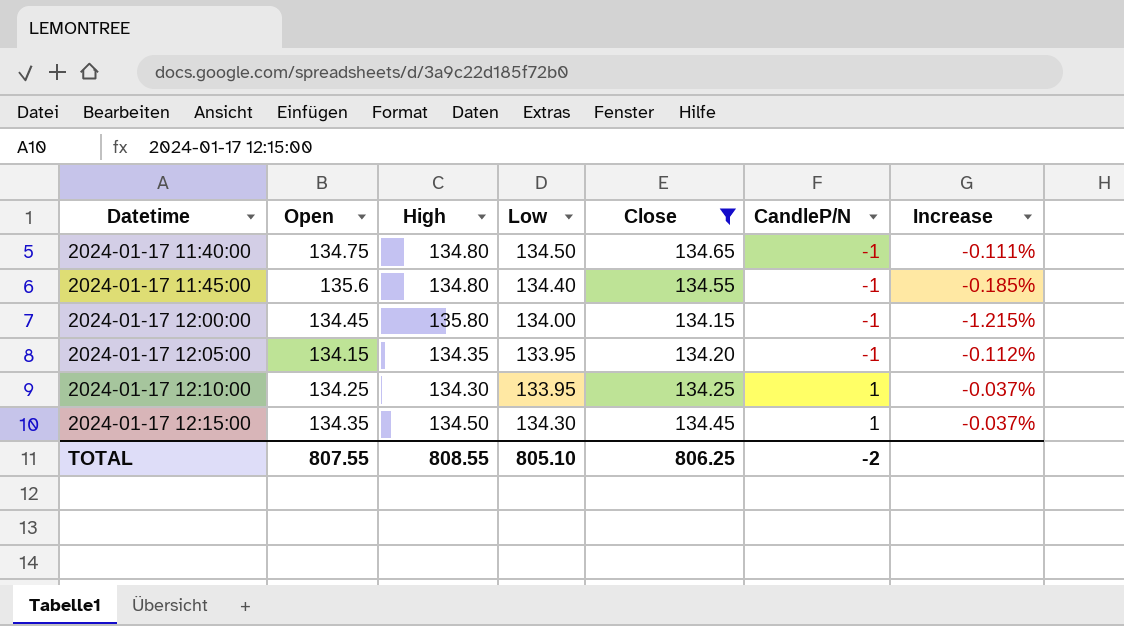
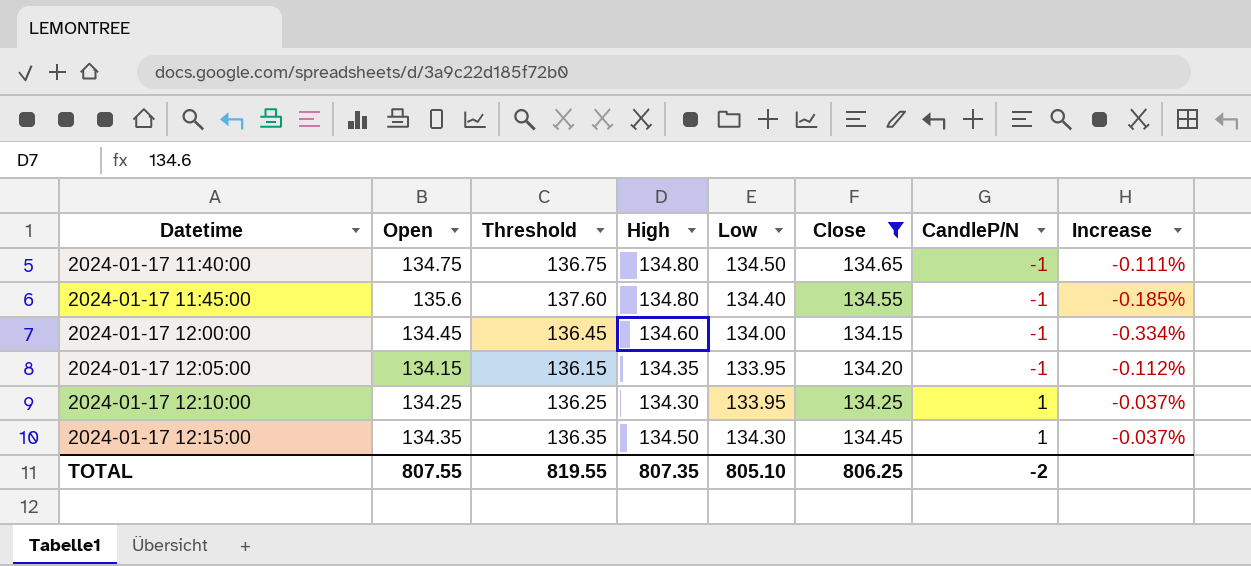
column Threshold | formula: none -> [Open] + 2
2024-01-17 12:00:00 | High: 135.80 -> 134.60
2024-01-17 12:00:00 | Increase: -1.215% -> -0.334%
TOTAL | High: 808.55 -> 807.35

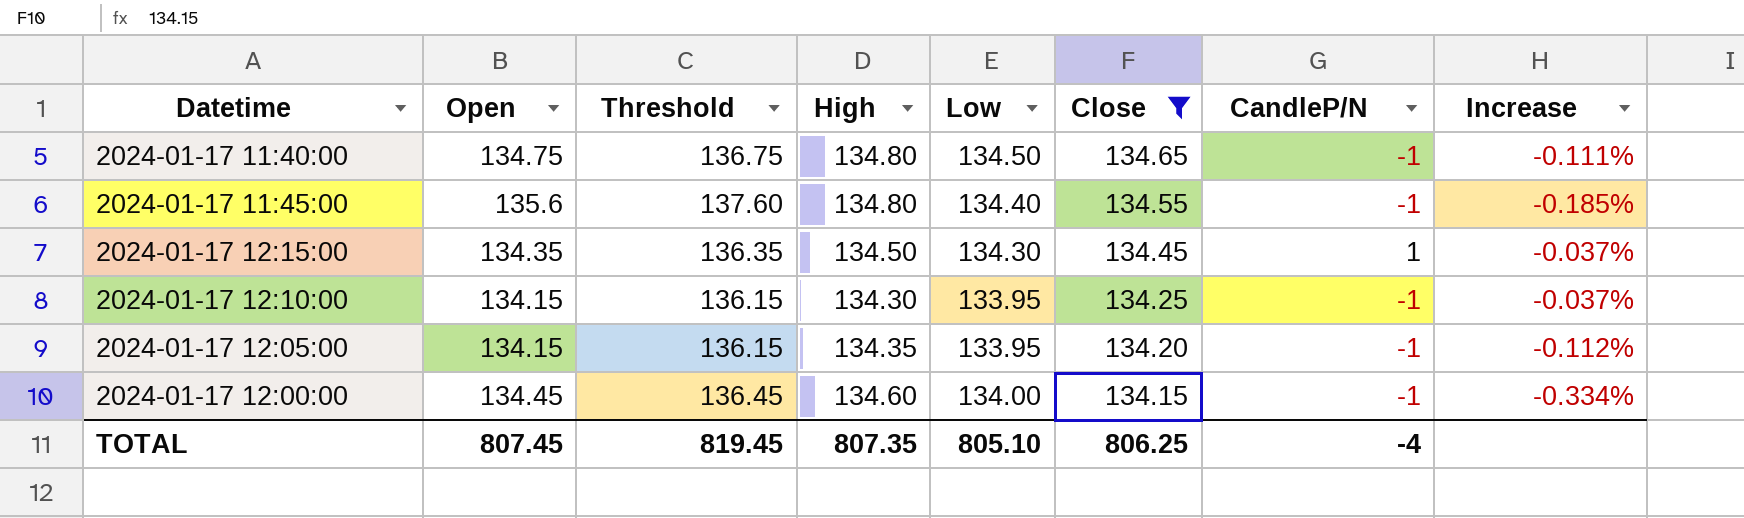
row order: Datetime ascending -> Close descending
2024-01-17 12:10:00 | Open: 134.25 -> 134.15
2024-01-17 12:10:00 | Threshold: 136.25 -> 136.15
2024-01-17 12:10:00 | CandleP/N: 1 -> -1
TOTAL | Open: 807.55 -> 807.45
TOTAL | Threshold: 819.55 -> 819.45
TOTAL | CandleP/N: -2 -> -4

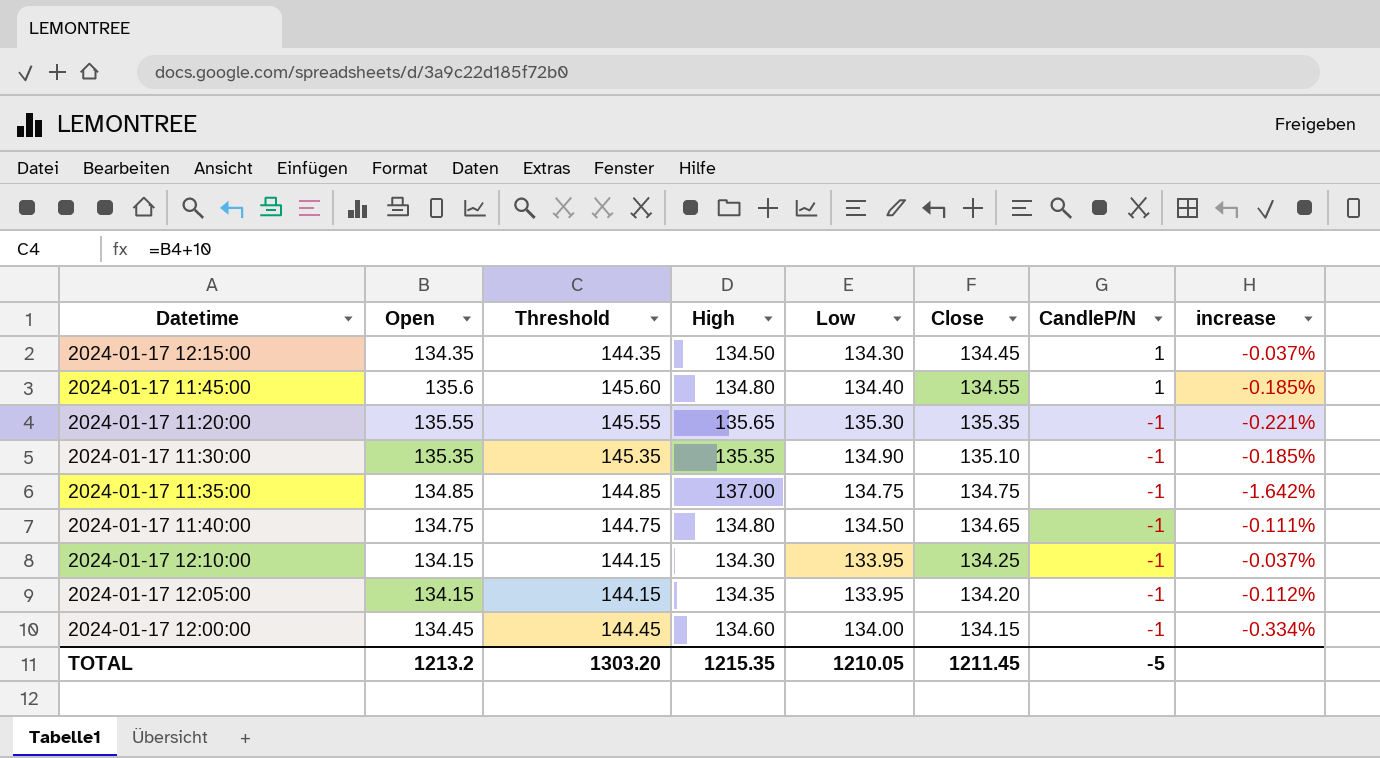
filter: Close <= 134.65 -> none
row order: Close descending -> CandleP/N descending
column Threshold | formula: [Open] + 2 -> [Open] + 10
column name: Increase -> increase
2024-01-17 11:45:00 | CandleP/N: -1 -> 1
TOTAL | Open: 807.45 -> 1213.2
TOTAL | Threshold: 819.45 -> 1303.20
TOTAL | High: 807.35 -> 1215.35
TOTAL | Low: 805.10 -> 1210.05
TOTAL | Close: 806.25 -> 1211.45
TOTAL | CandleP/N: -4 -> -5

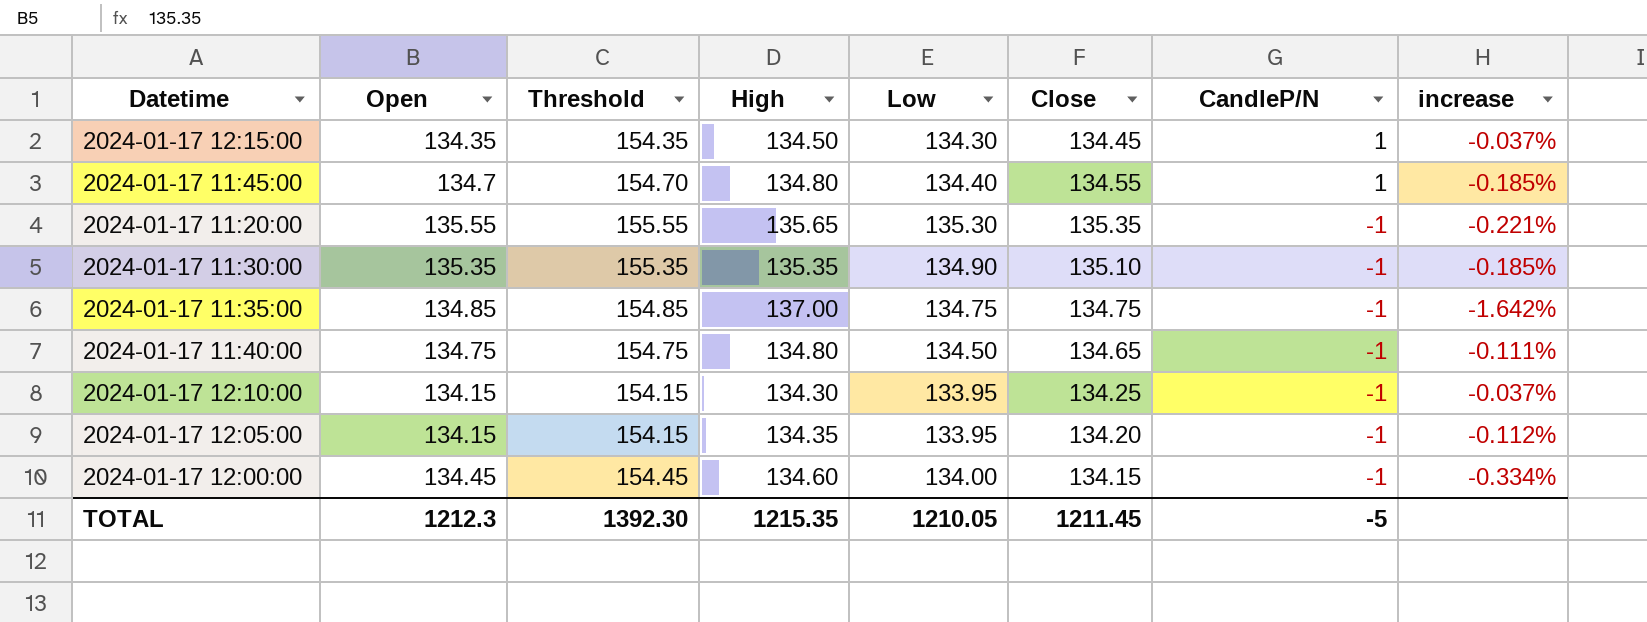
column Threshold | formula: [Open] + 10 -> [Open] + 20
2024-01-17 11:45:00 | Open: 135.6 -> 134.7
TOTAL | Open: 1213.2 -> 1212.3
TOTAL | Threshold: 1303.20 -> 1392.30

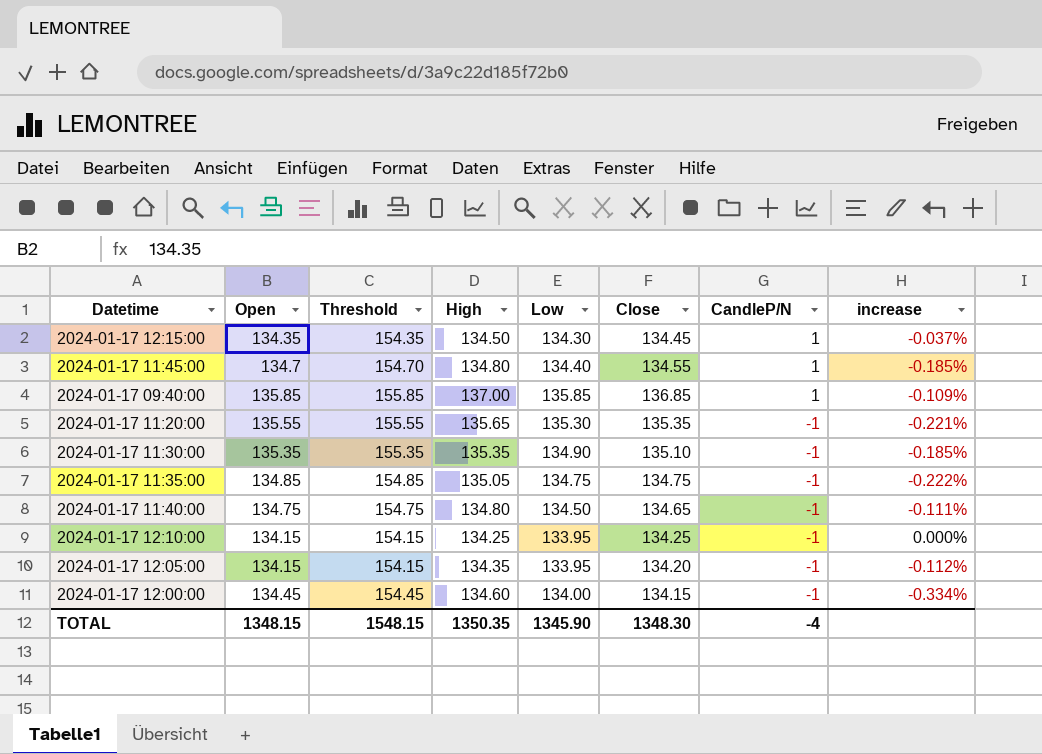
row 2024-01-17 09:40:00: none -> 135.85 | 155.85 | 137.00 | 135.85 | 136.85 | 1 | -0.109%
2024-01-17 11:35:00 | High: 137.00 -> 135.05
2024-01-17 11:35:00 | increase: -1.642% -> -0.222%
2024-01-17 12:10:00 | High: 134.30 -> 134.25
2024-01-17 12:10:00 | increase: -0.037% -> 0.000%
TOTAL | Open: 1212.3 -> 1348.15
TOTAL | Threshold: 1392.30 -> 1548.15
TOTAL | High: 1215.35 -> 1350.35
TOTAL | Low: 1210.05 -> 1345.90
TOTAL | Close: 1211.45 -> 1348.30
TOTAL | CandleP/N: -5 -> -4

